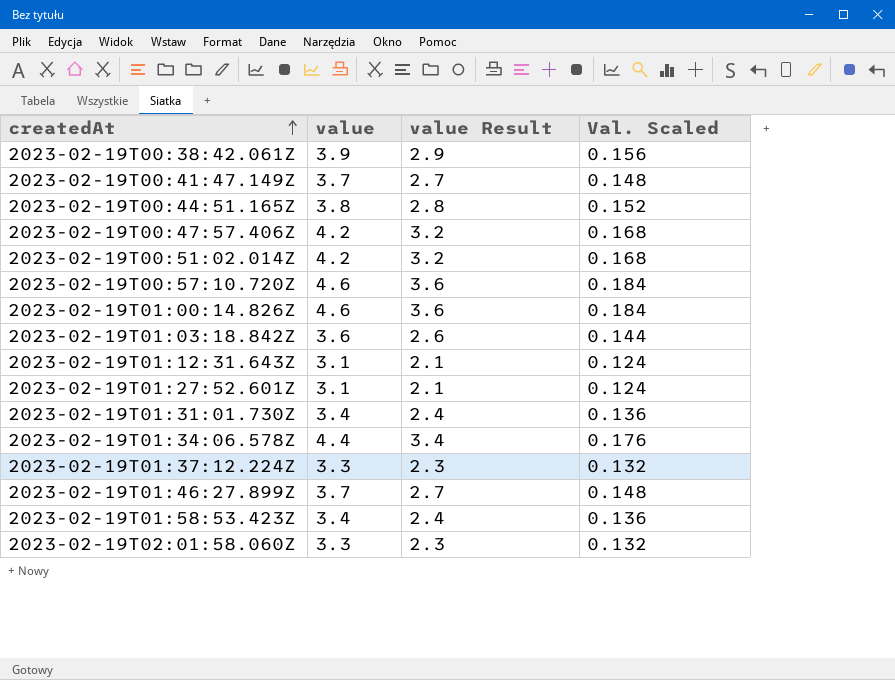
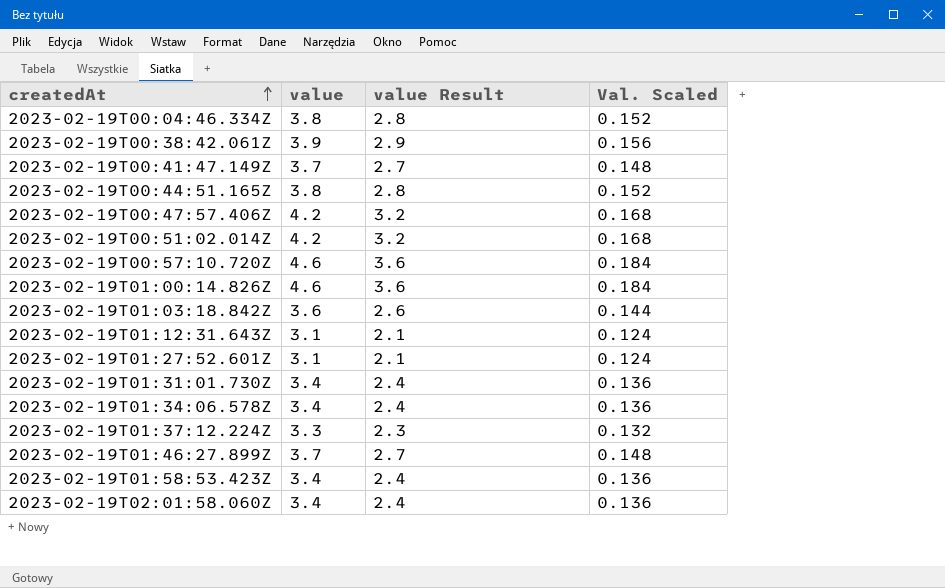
row 2023-02-19T00:04:46.334Z: none -> 3.8 | 2.8 | 0.152
2023-02-19T01:34:06.578Z | value: 4.4 -> 3.4
2023-02-19T01:34:06.578Z | value Result: 3.4 -> 2.4
2023-02-19T01:34:06.578Z | Val. Scaled: 0.176 -> 0.136
2023-02-19T02:01:58.060Z | value: 3.3 -> 3.4
2023-02-19T02:01:58.060Z | value Result: 2.3 -> 2.4
2023-02-19T02:01:58.060Z | Val. Scaled: 0.132 -> 0.136

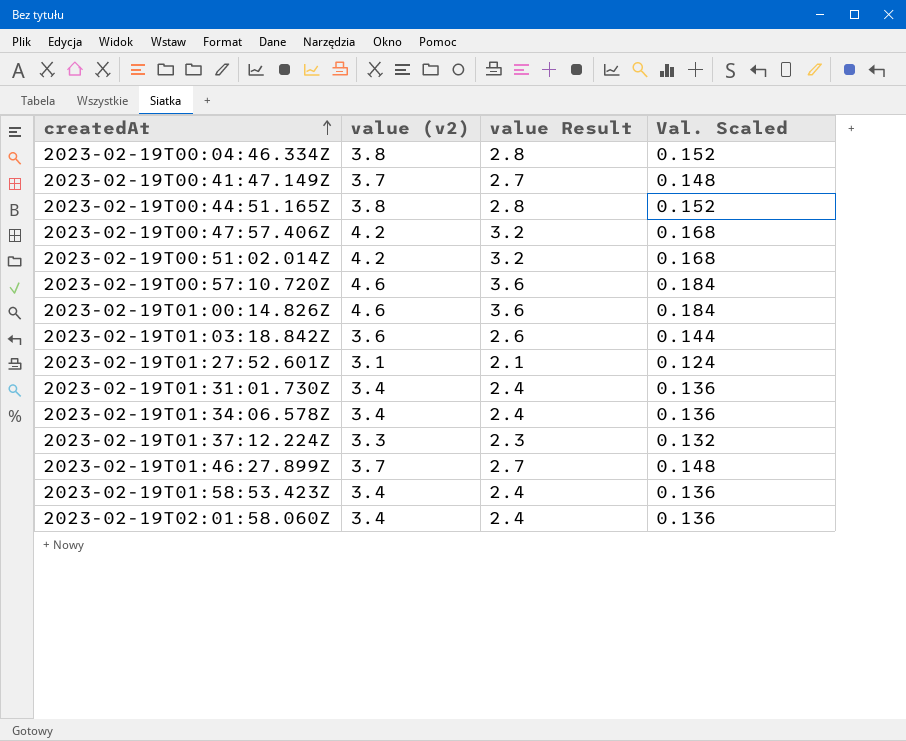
column name: value -> value (v2)
row 2023-02-19T00:38:42.061Z: 3.9 | 2.9 | 0.156 -> none
row 2023-02-19T01:12:31.643Z: 3.1 | 2.1 | 0.124 -> none

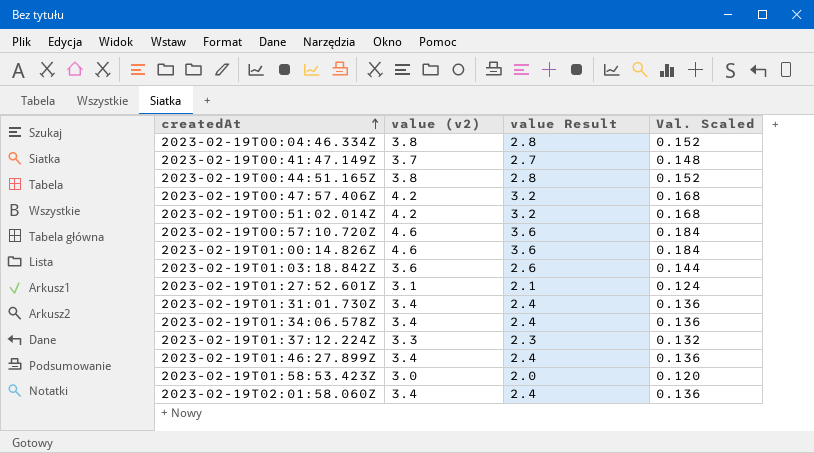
2023-02-19T01:46:27.899Z | value (v2): 3.7 -> 3.4
2023-02-19T01:46:27.899Z | value Result: 2.7 -> 2.4
2023-02-19T01:46:27.899Z | Val. Scaled: 0.148 -> 0.136
2023-02-19T01:58:53.423Z | value (v2): 3.4 -> 3.0
2023-02-19T01:58:53.423Z | value Result: 2.4 -> 2.0
2023-02-19T01:58:53.423Z | Val. Scaled: 0.136 -> 0.120

